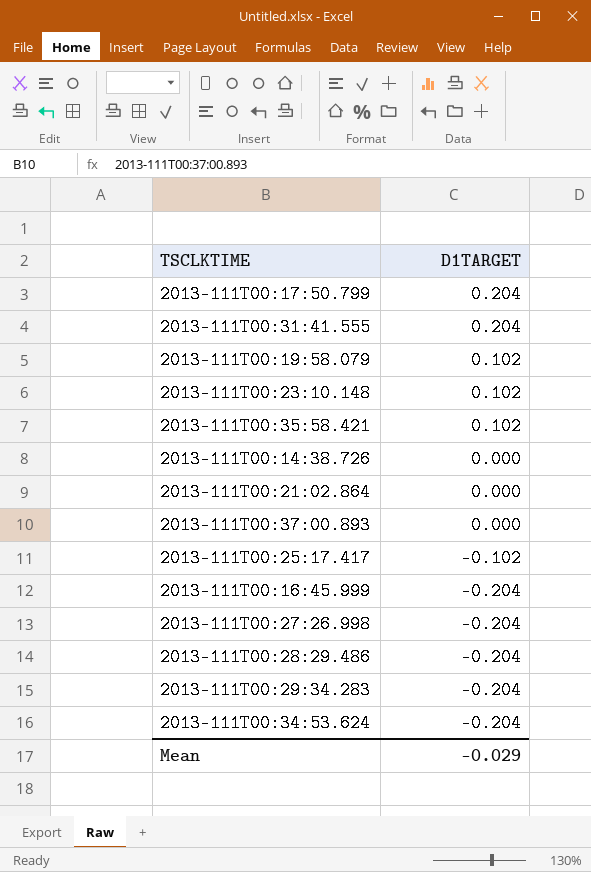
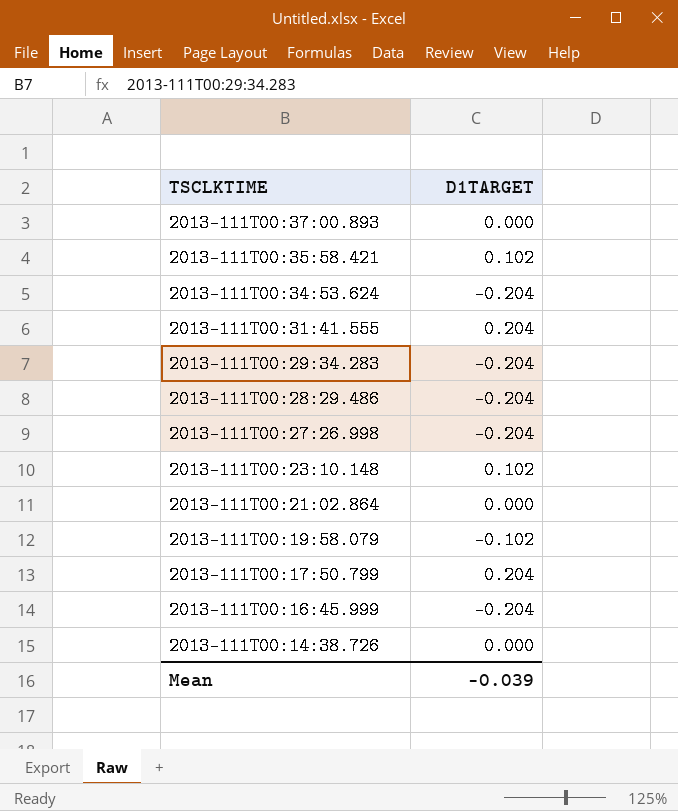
row order: D1TARGET descending -> TSCLKTIME descending
row 2013-111T00:25:17.417: -0.102 -> none
2013-111T00:19:58.079 | D1TARGET: 0.102 -> -0.102
Mean | D1TARGET: -0.029 -> -0.039

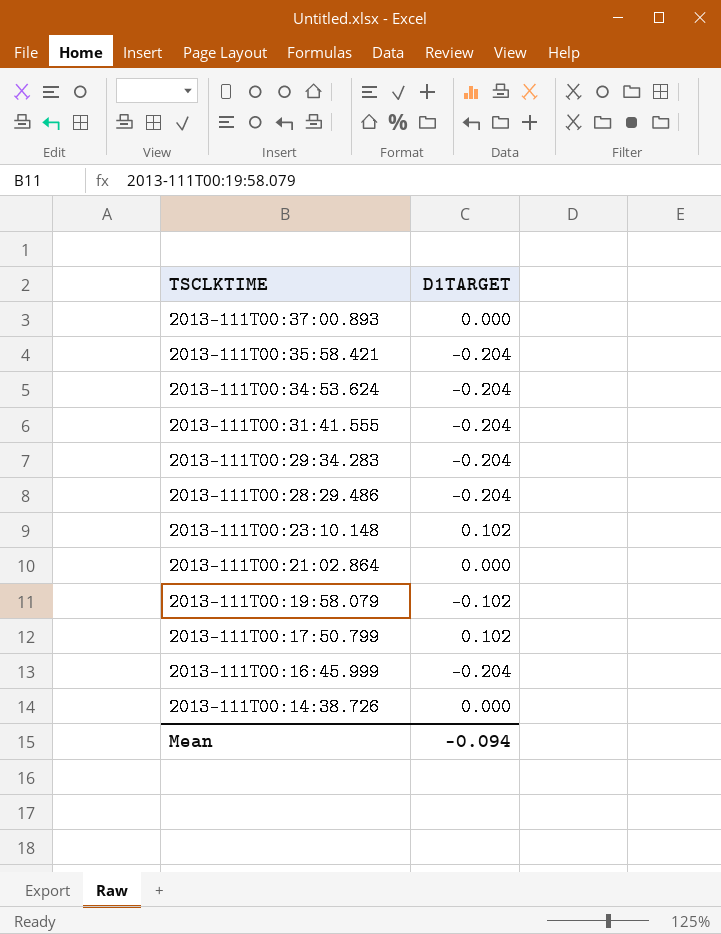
row 2013-111T00:27:26.998: -0.204 -> none
2013-111T00:35:58.421 | D1TARGET: 0.102 -> -0.204
2013-111T00:31:41.555 | D1TARGET: 0.204 -> -0.204
2013-111T00:17:50.799 | D1TARGET: 0.204 -> 0.102
Mean | D1TARGET: -0.039 -> -0.094

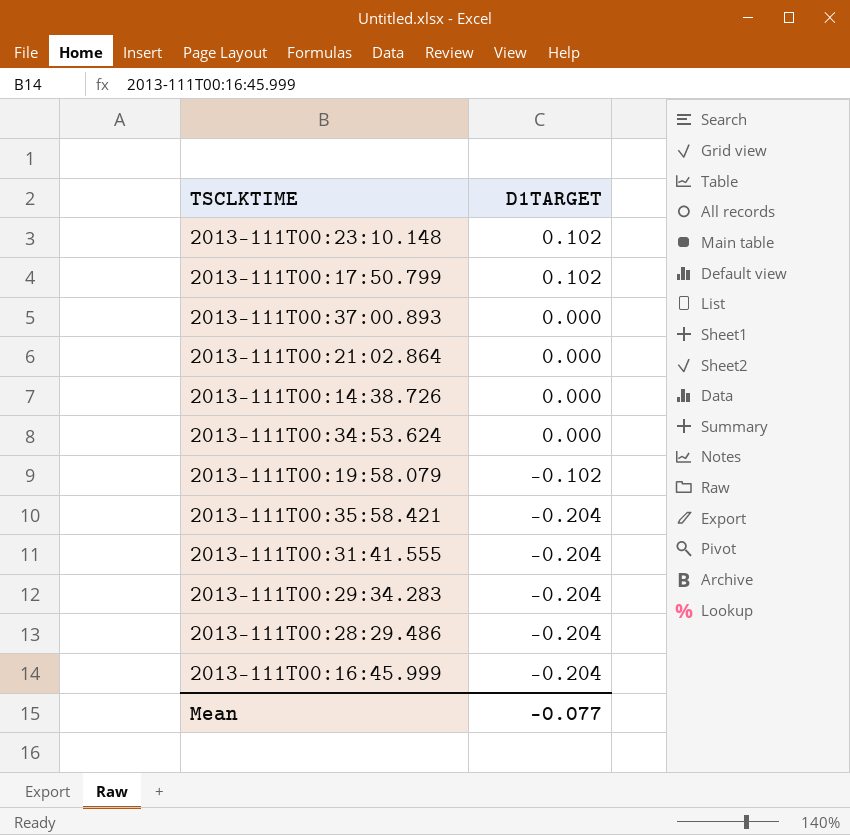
row order: TSCLKTIME descending -> D1TARGET descending
2013-111T00:34:53.624 | D1TARGET: -0.204 -> 0.000
Mean | D1TARGET: -0.094 -> -0.077

